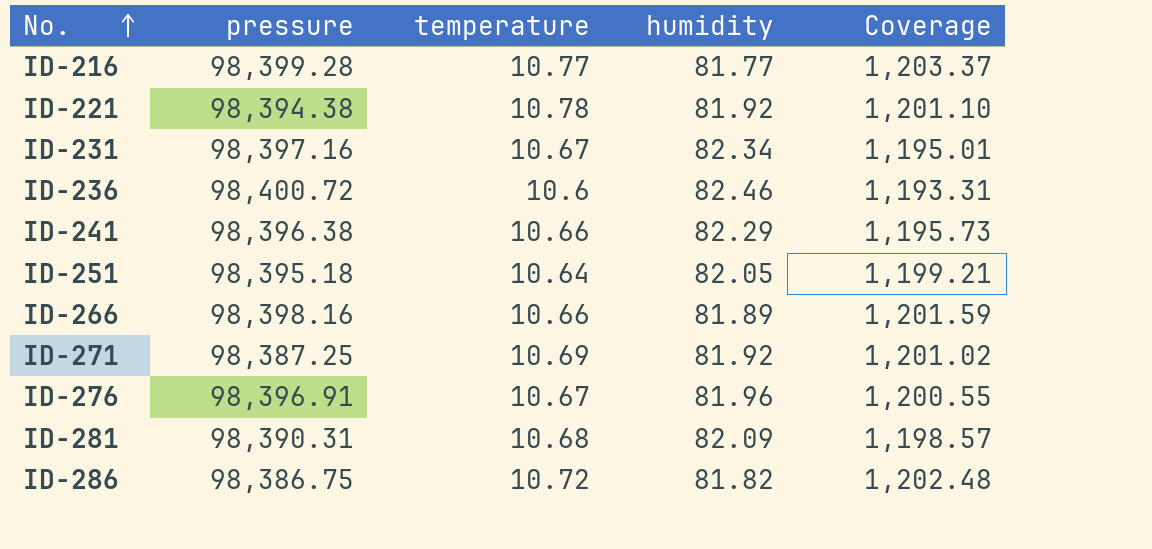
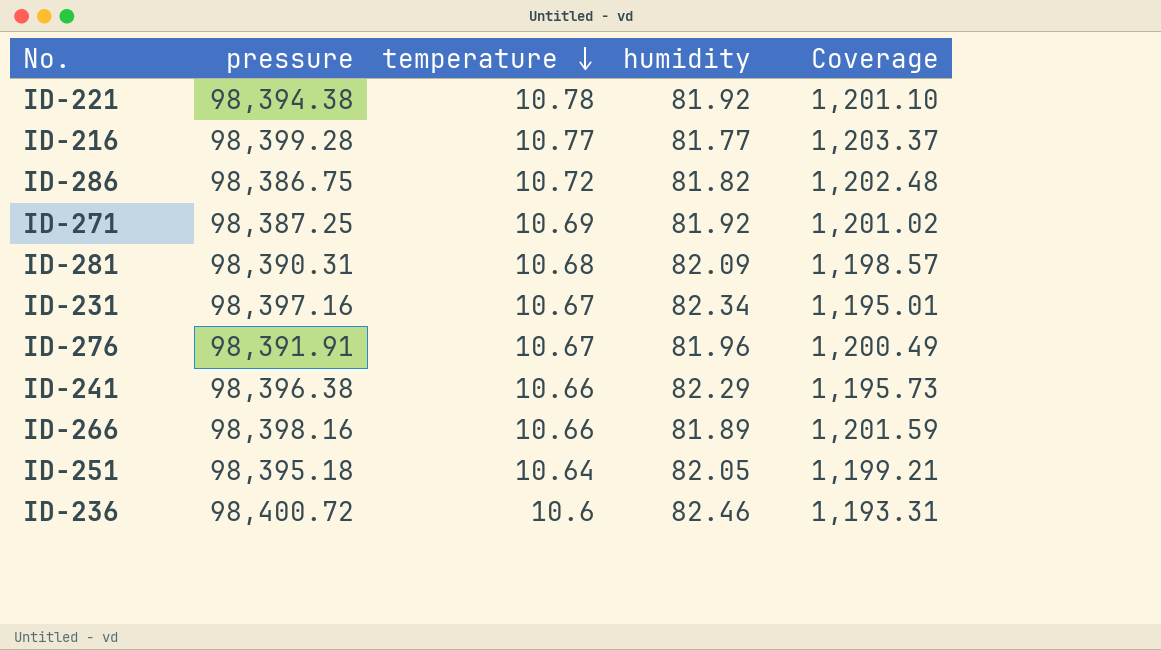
row order: No. ascending -> temperature descending
ID-276 | pressure: 98,396.91 -> 98,391.91
ID-276 | Coverage: 1,200.55 -> 1,200.49

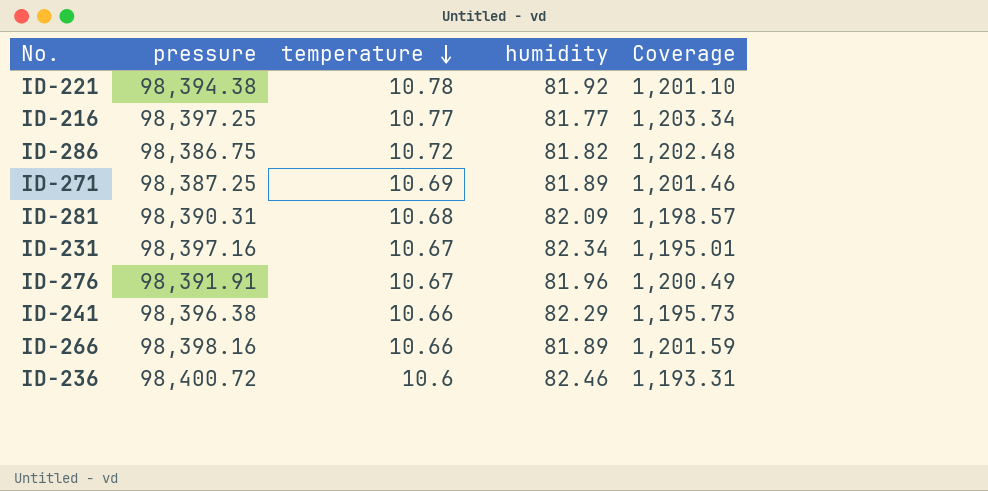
row ID-251: 98,395.18 | 10.64 | 82.05 | 1,199.21 -> none
ID-216 | pressure: 98,399.28 -> 98,397.25
ID-216 | Coverage: 1,203.37 -> 1,203.34
ID-271 | humidity: 81.92 -> 81.89
ID-271 | Coverage: 1,201.02 -> 1,201.46

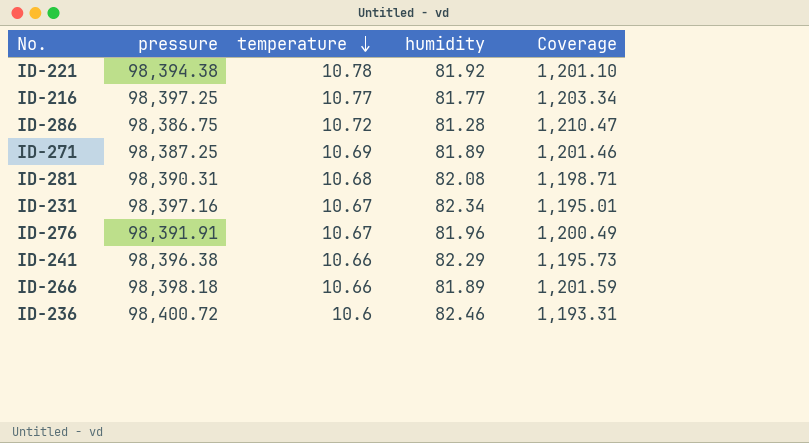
ID-286 | humidity: 81.82 -> 81.28
ID-286 | Coverage: 1,202.48 -> 1,210.47
ID-281 | humidity: 82.09 -> 82.08
ID-281 | Coverage: 1,198.57 -> 1,198.71
ID-266 | pressure: 98,398.16 -> 98,398.18

